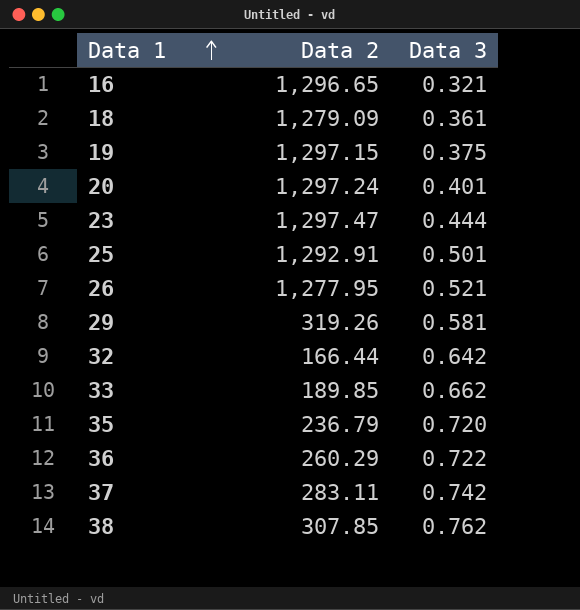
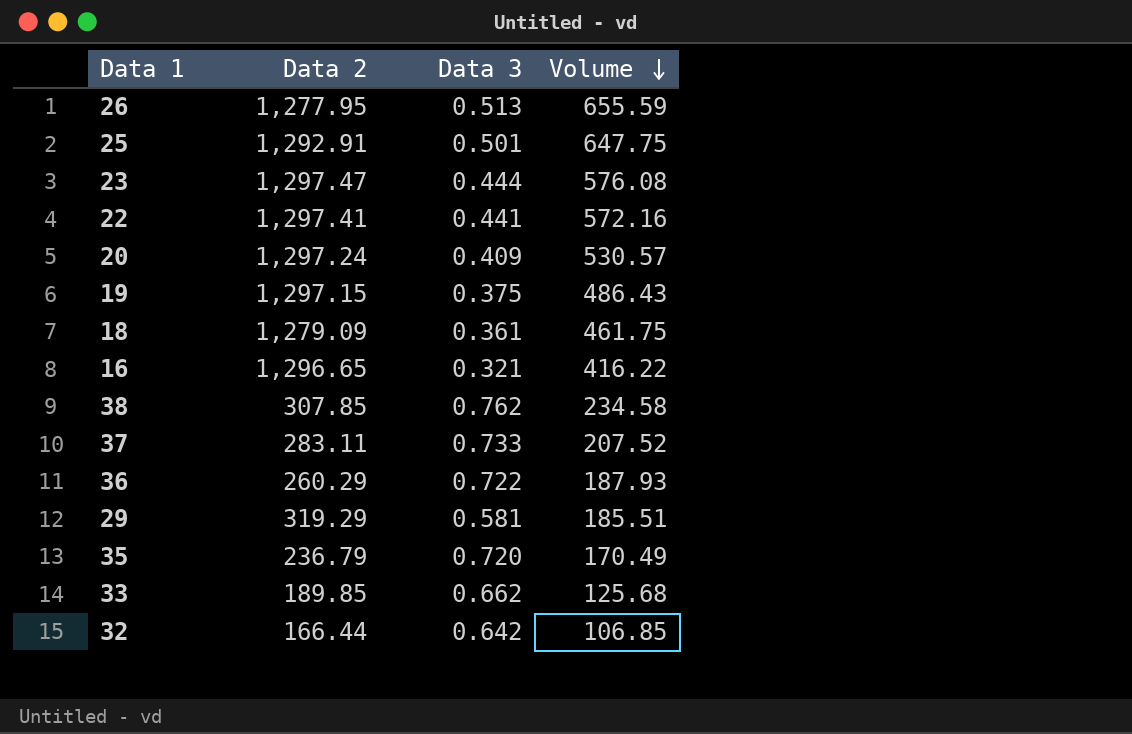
row order: Data 1 ascending -> Volume descending
column Volume | formula: none -> [Data 2] * [Data 3]
26 | Data 3: 0.521 -> 0.513
row 22: none -> 1,297.41 | 0.441 | 572.16
20 | Data 3: 0.401 -> 0.409
37 | Data 3: 0.742 -> 0.733
29 | Data 2: 319.26 -> 319.29

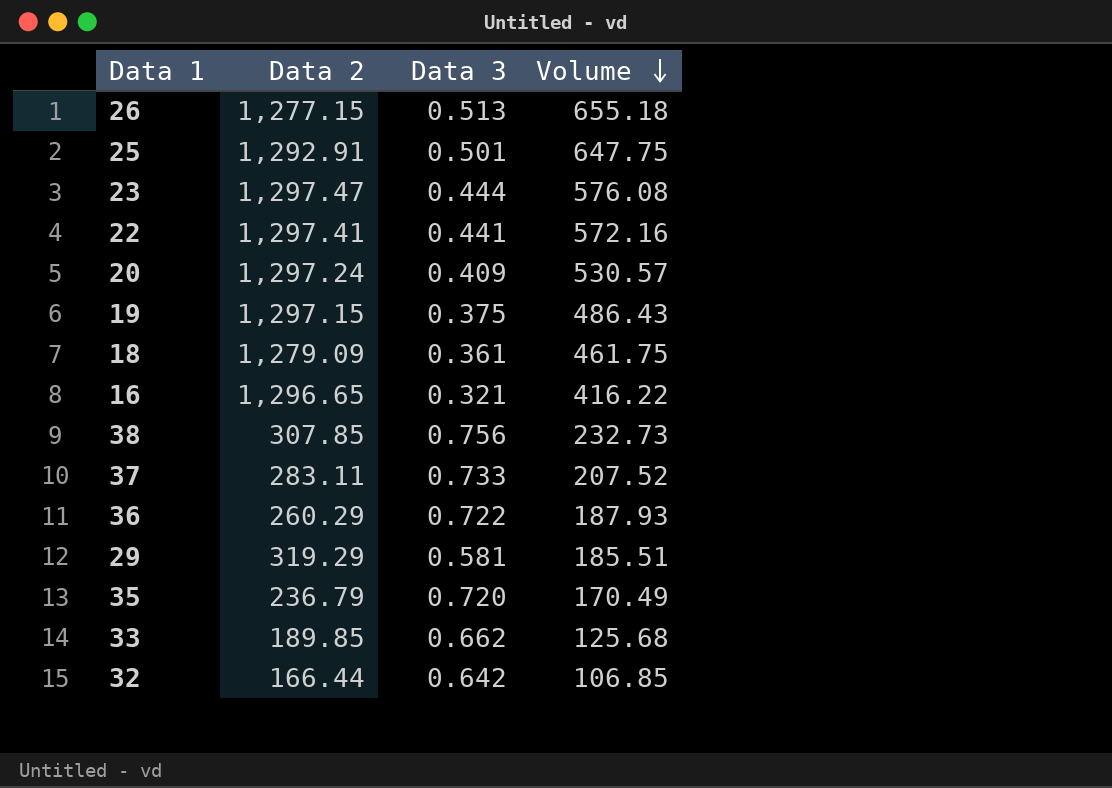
26 | Data 2: 1,277.95 -> 1,277.15
26 | Volume: 655.59 -> 655.18
38 | Data 3: 0.762 -> 0.756
38 | Volume: 234.58 -> 232.73

